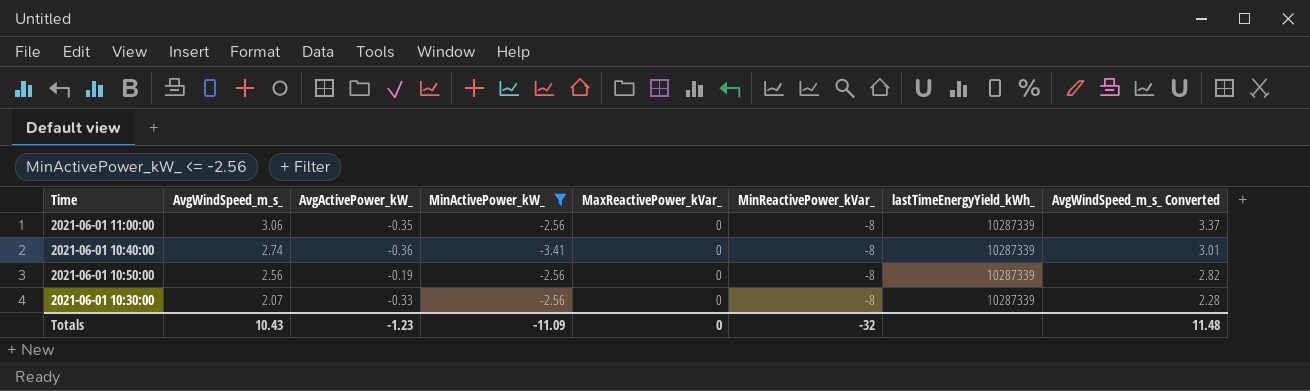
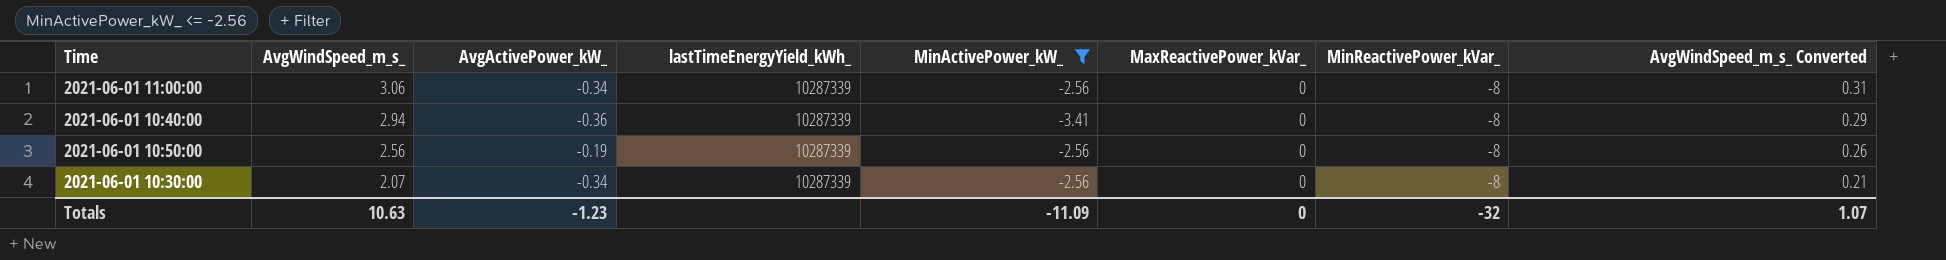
column lastTimeEnergyYield_kWh_ | position: 7 -> 4
column AvgWindSpeed_m_s_ Converted | formula: [AvgWindSpeed_m_s_] * 1.1 -> [AvgWindSpeed_m_s_] * 0.1
2021-06-01 11:00:00 | AvgActivePower_kW_: -0.35 -> -0.34
2021-06-01 10:40:00 | AvgWindSpeed_m_s_: 2.74 -> 2.94
2021-06-01 10:30:00 | AvgActivePower_kW_: -0.33 -> -0.34
Totals | AvgWindSpeed_m_s_: 10.43 -> 10.63
Totals | AvgWindSpeed_m_s_ Converted: 11.48 -> 1.07

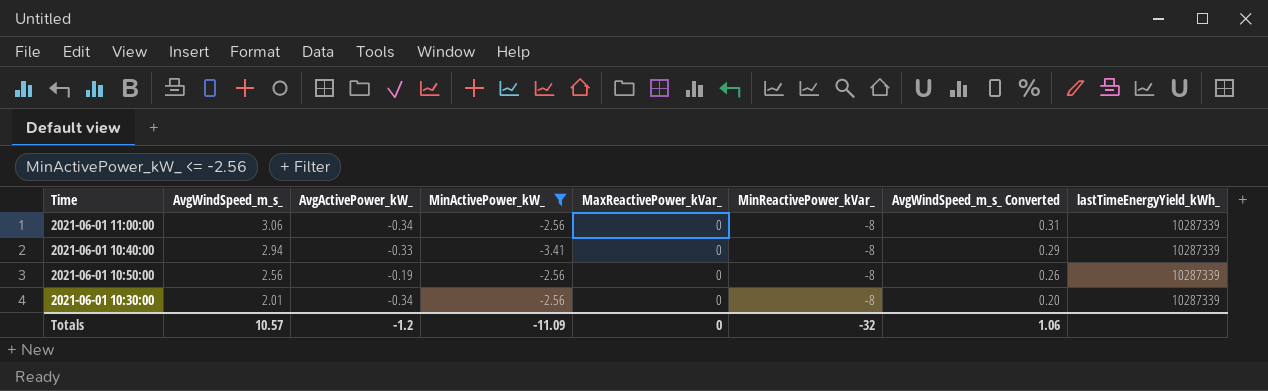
column lastTimeEnergyYield_kWh_ | position: 4 -> 8
2021-06-01 10:40:00 | AvgActivePower_kW_: -0.36 -> -0.33
2021-06-01 10:30:00 | AvgWindSpeed_m_s_: 2.07 -> 2.01
2021-06-01 10:30:00 | AvgWindSpeed_m_s_ Converted: 0.21 -> 0.20
Totals | AvgWindSpeed_m_s_: 10.63 -> 10.57
Totals | AvgActivePower_kW_: -1.23 -> -1.2
Totals | AvgWindSpeed_m_s_ Converted: 1.07 -> 1.06

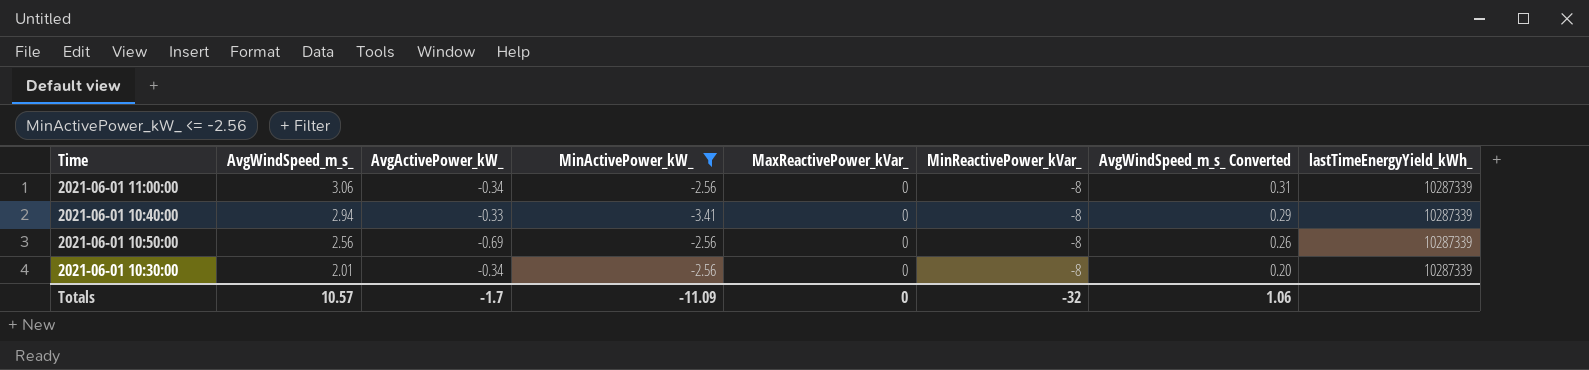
2021-06-01 10:50:00 | AvgActivePower_kW_: -0.19 -> -0.69
Totals | AvgActivePower_kW_: -1.2 -> -1.7

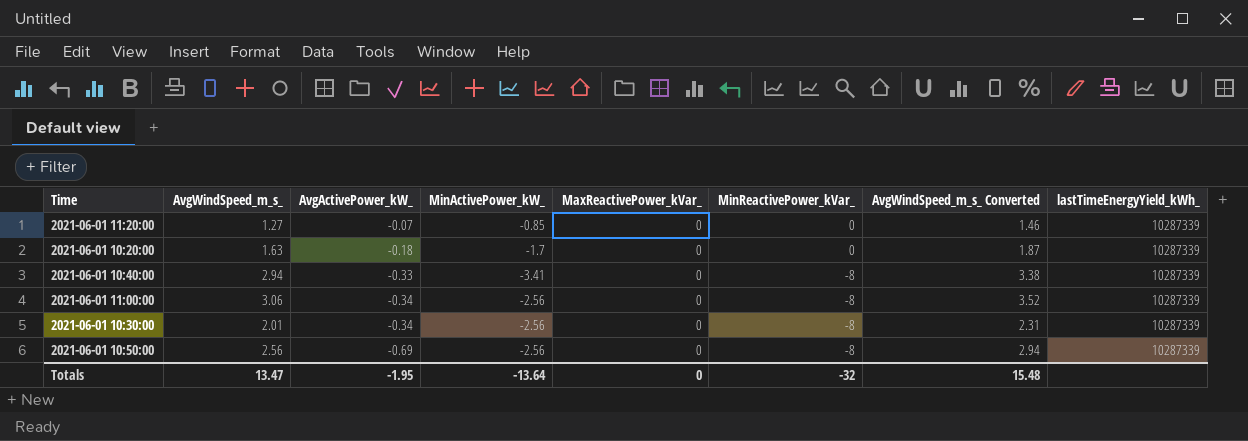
filter: MinActivePower_kW_ <= -2.56 -> none
row order: AvgWindSpeed_m_s_ descending -> AvgActivePower_kW_ descending
column AvgWindSpeed_m_s_ Converted | formula: [AvgWindSpeed_m_s_] * 0.1 -> [AvgWindSpeed_m_s_] * 1.15
Totals | AvgWindSpeed_m_s_: 10.57 -> 13.47
Totals | AvgActivePower_kW_: -1.7 -> -1.95
Totals | MinActivePower_kW_: -11.09 -> -13.64
Totals | AvgWindSpeed_m_s_ Converted: 1.06 -> 15.48

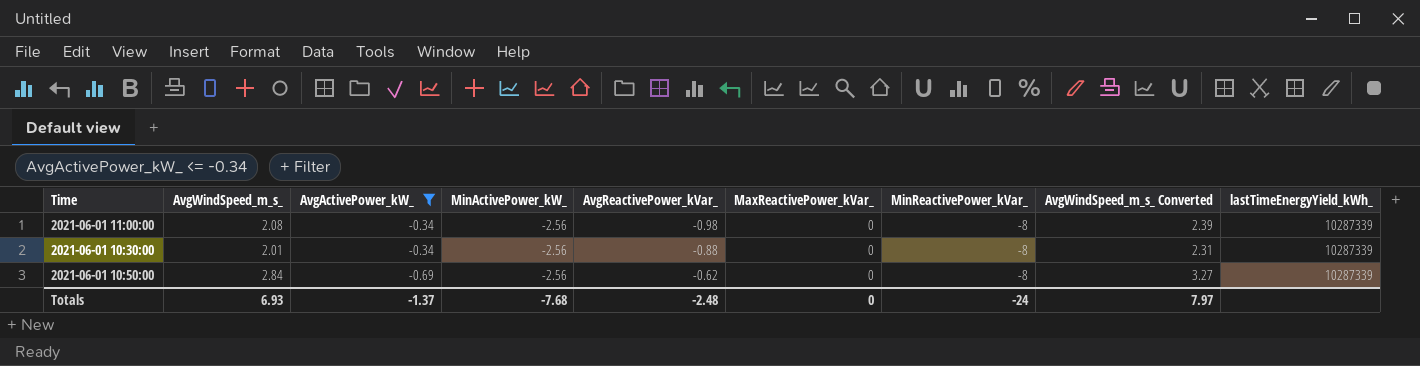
filter: none -> AvgActivePower_kW_ <= -0.34
column AvgReactivePower_kVar_ | position: none -> 5
2021-06-01 11:00:00 | AvgWindSpeed_m_s_: 3.06 -> 2.08
2021-06-01 11:00:00 | AvgWindSpeed_m_s_ Converted: 3.52 -> 2.39
2021-06-01 10:50:00 | AvgWindSpeed_m_s_: 2.56 -> 2.84
2021-06-01 10:50:00 | AvgWindSpeed_m_s_ Converted: 2.94 -> 3.27
Totals | AvgWindSpeed_m_s_: 13.47 -> 6.93
Totals | AvgActivePower_kW_: -1.95 -> -1.37
Totals | MinActivePower_kW_: -13.64 -> -7.68
Totals | MinReactivePower_kVar_: -32 -> -24
Totals | AvgWindSpeed_m_s_ Converted: 15.48 -> 7.97

